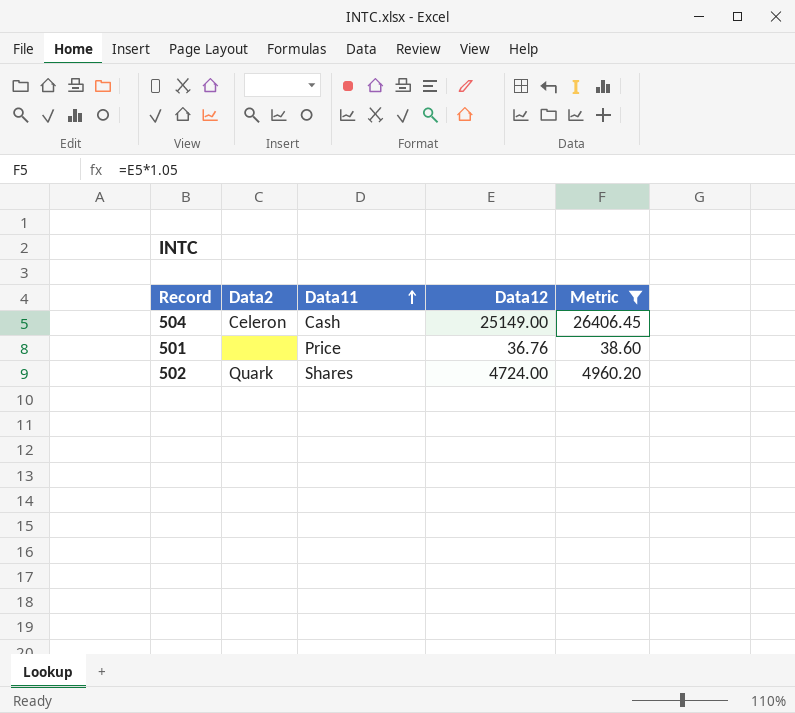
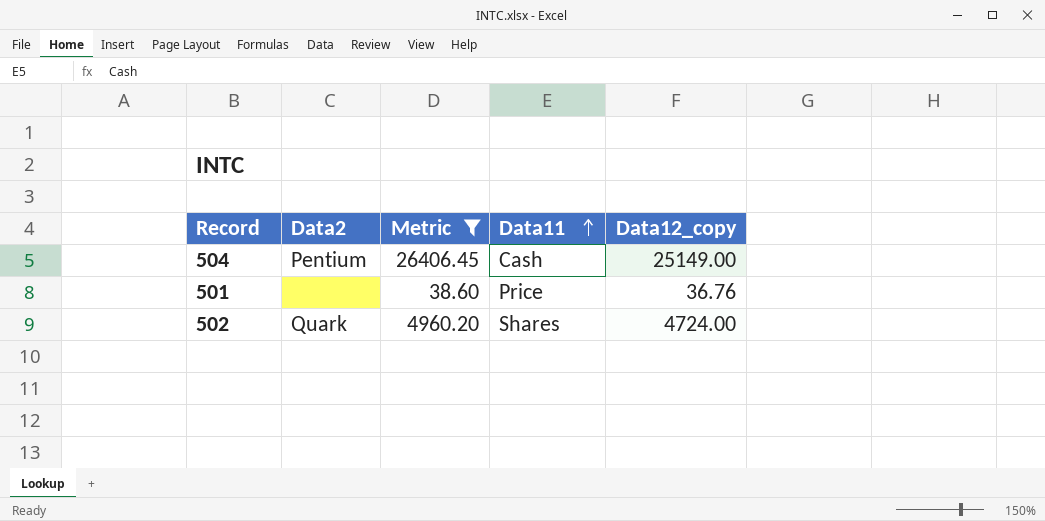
column Metric | position: 5 -> 3
column name: Data12 -> Data12_copy
504 | Data2: Celeron -> Pentium

